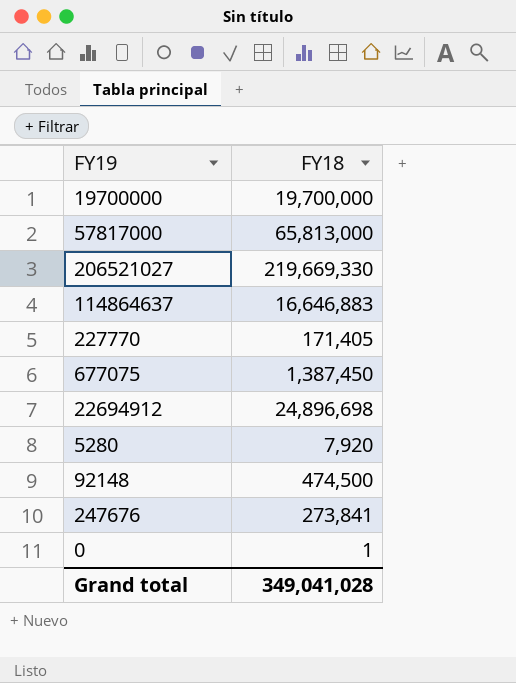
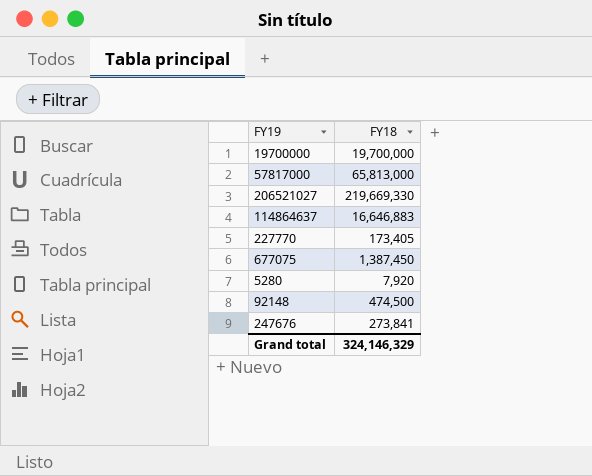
row 22694912: 24,896,698 -> none
row 0: 1 -> none
227770 | FY18: 171,405 -> 173,405
Grand total | FY18: 349,041,028 -> 324,146,329

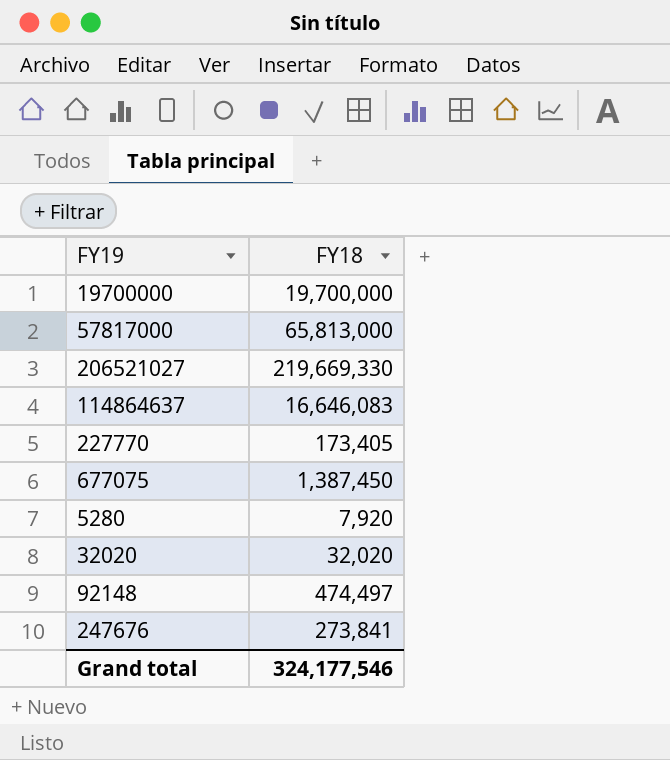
114864637 | FY18: 16,646,883 -> 16,646,083
row 32020: none -> 32,020
92148 | FY18: 474,500 -> 474,497
Grand total | FY18: 324,146,329 -> 324,177,546

